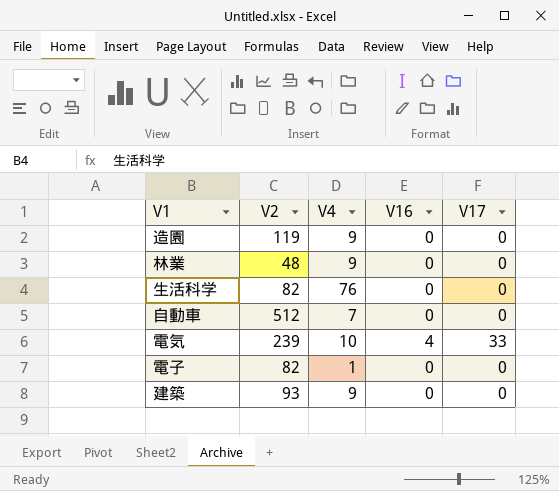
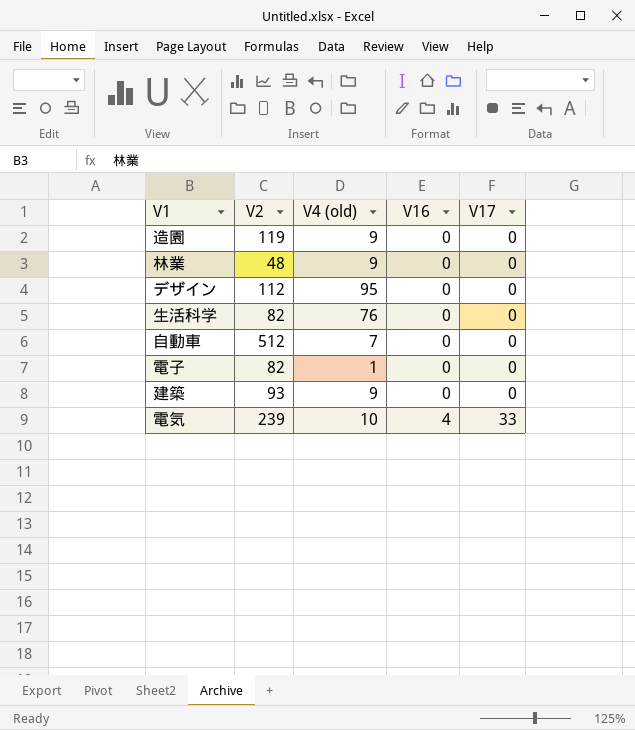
row order: none -> V16 ascending
column name: V4 -> V4 (old)
row デザイン: none -> 112 | 95 | 0 | 0

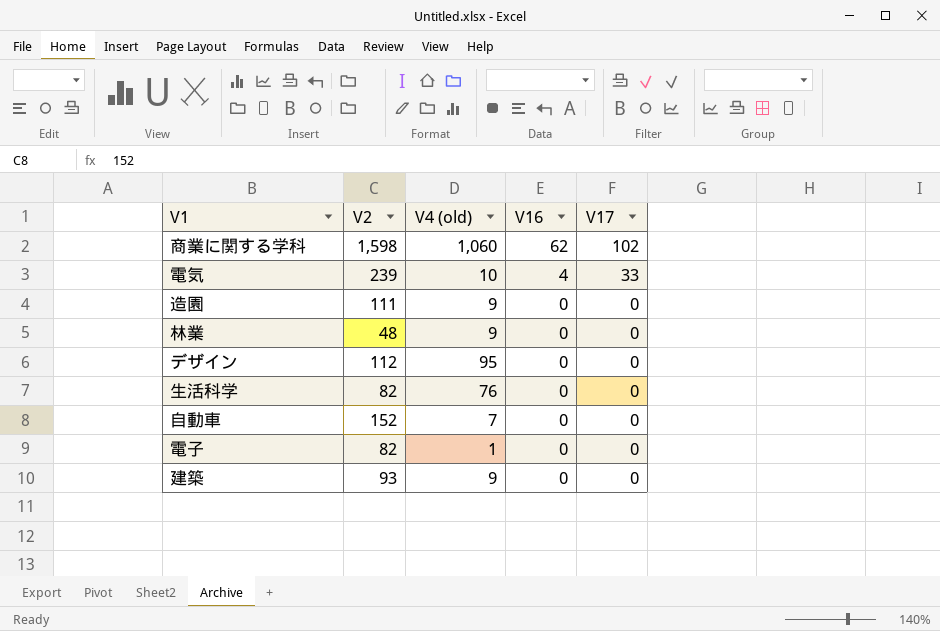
row order: V16 ascending -> V16 descending
row 商業に関する学科: none -> 1,598 | 1,060 | 62 | 102
造園 | V2: 119 -> 111
自動車 | V2: 512 -> 152

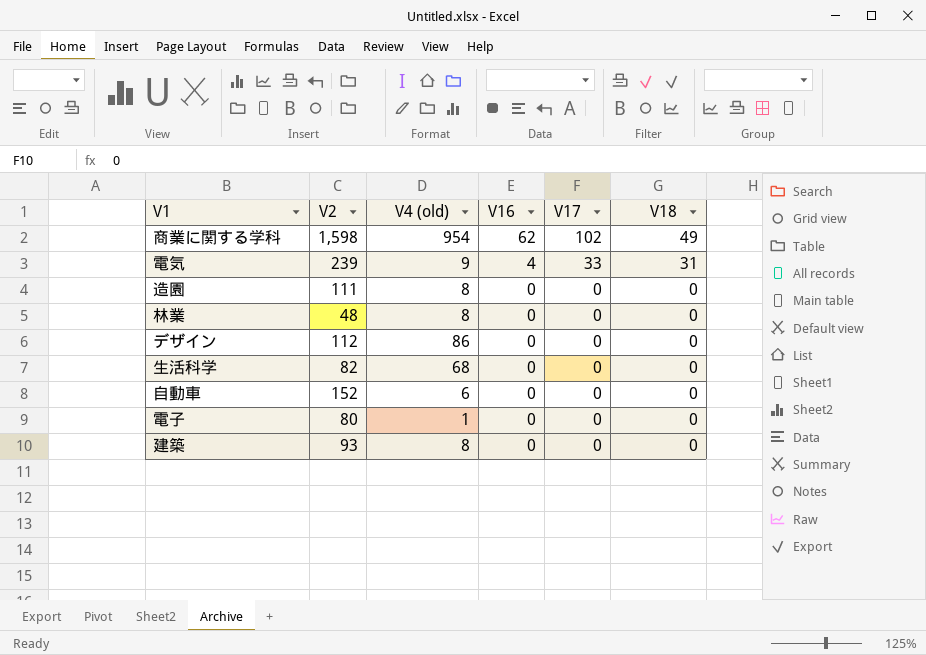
column V18 | position: none -> 6
商業に関する学科 | V4 (old): 1,060 -> 954
電気 | V4 (old): 10 -> 9
造園 | V4 (old): 9 -> 8
林業 | V4 (old): 9 -> 8
デザイン | V4 (old): 95 -> 86
生活科学 | V4 (old): 76 -> 68
自動車 | V4 (old): 7 -> 6
電子 | V2: 82 -> 80
建築 | V4 (old): 9 -> 8

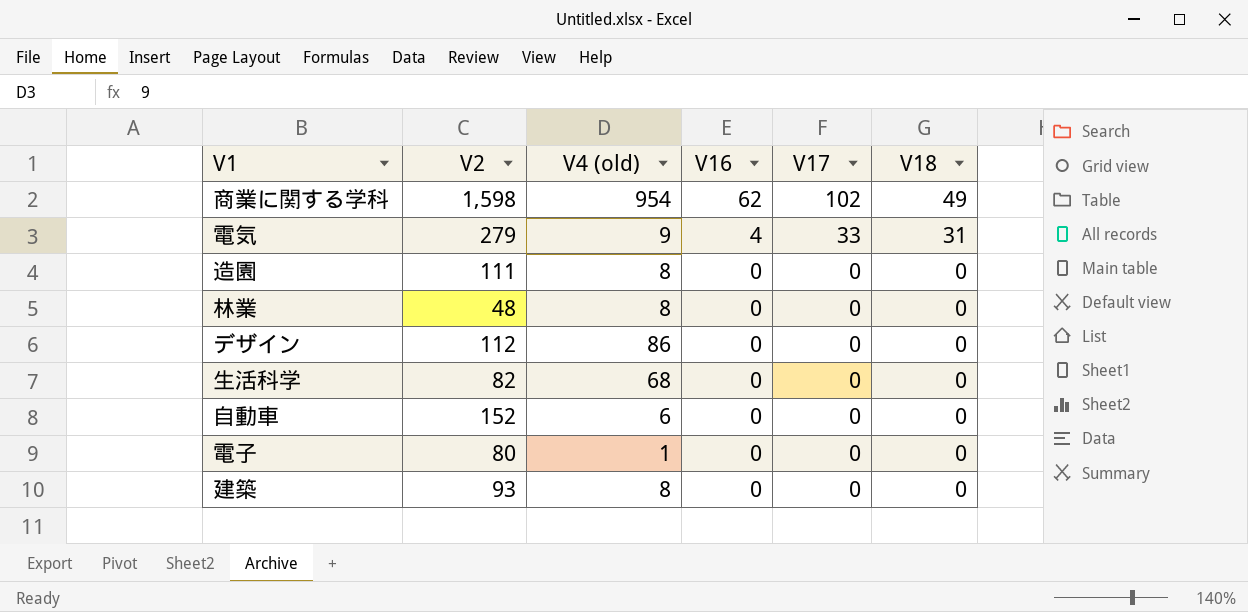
電気 | V2: 239 -> 279

